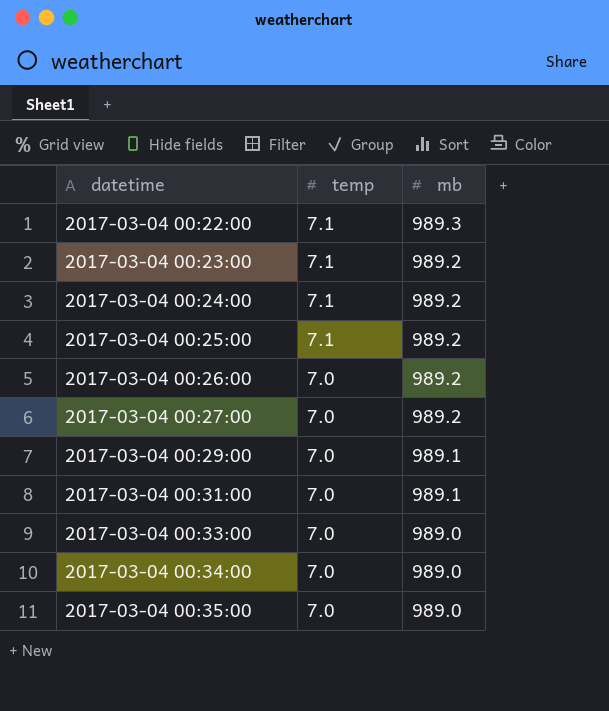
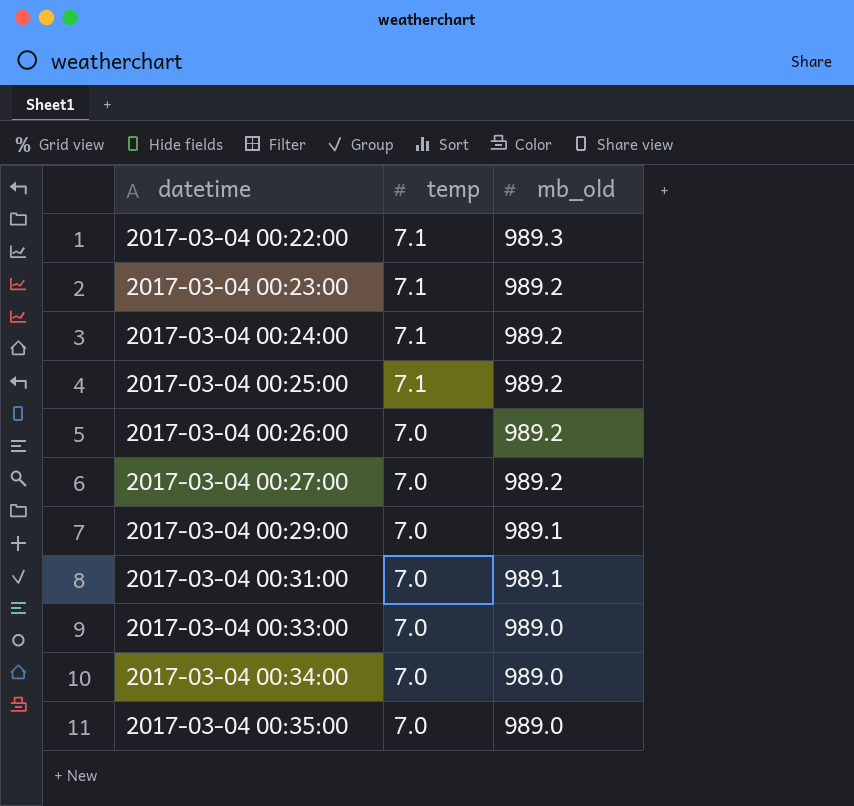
column name: mb -> mb_old

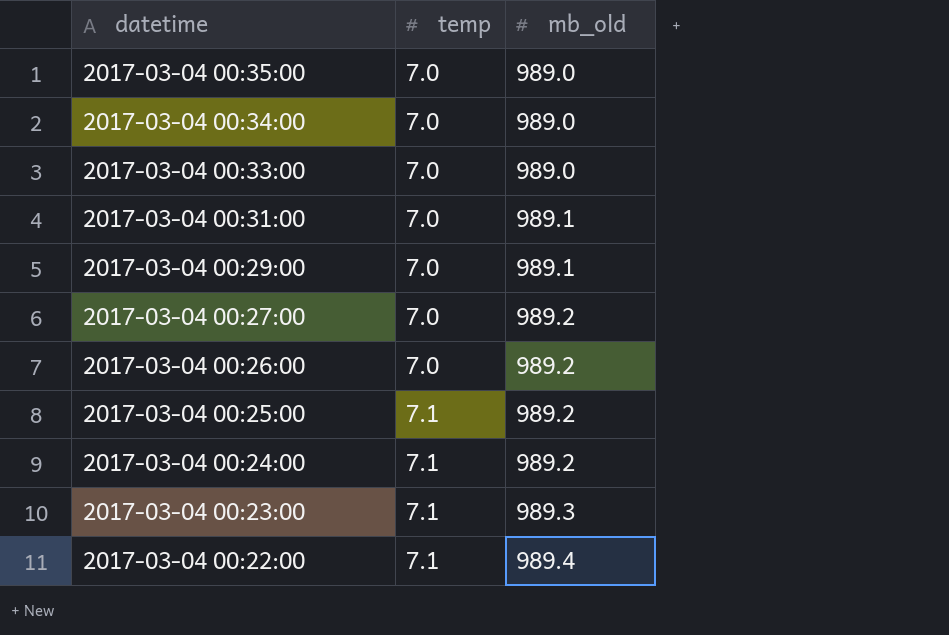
row order: datetime ascending -> datetime descending
2017-03-04 00:23:00 | mb_old: 989.2 -> 989.3
2017-03-04 00:22:00 | mb_old: 989.3 -> 989.4

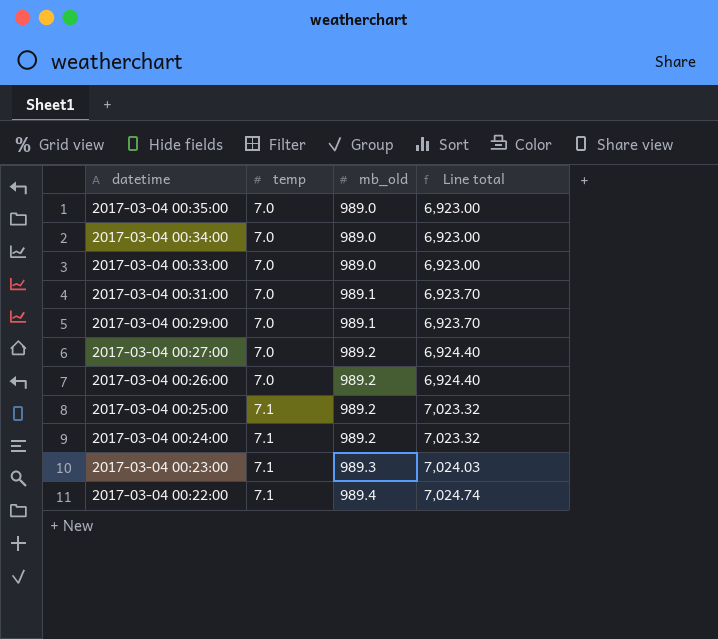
column Line total | formula: none -> [temp] * [mb_old]

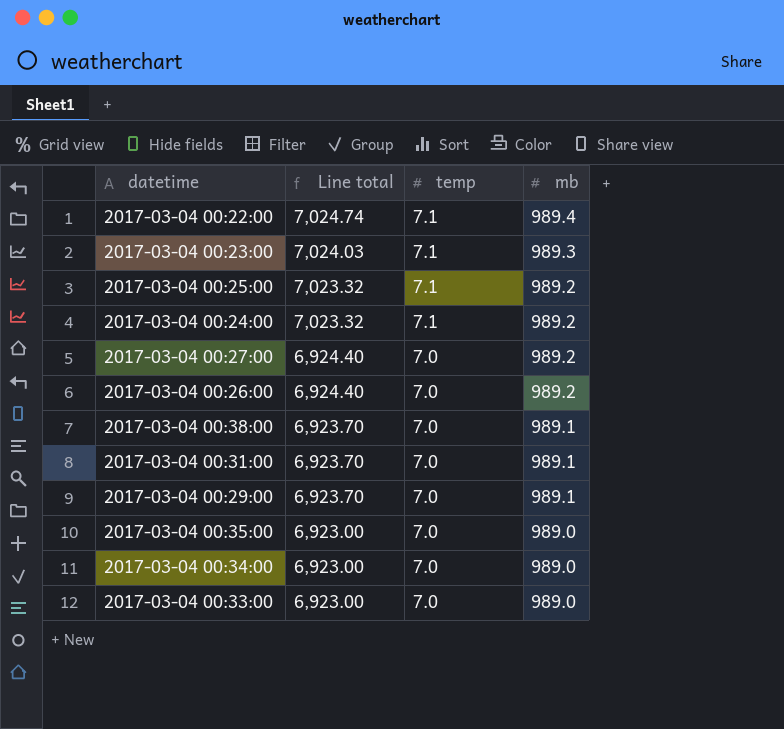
row order: datetime descending -> Line total descending
column Line total | position: 4 -> 2
column name: mb_old -> mb
row 2017-03-04 00:38:00: none -> 6,923.70 | 7.0 | 989.1

